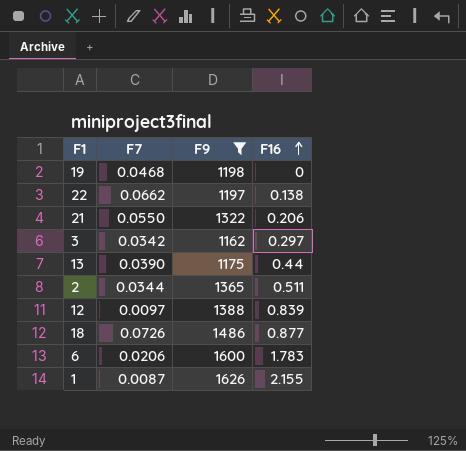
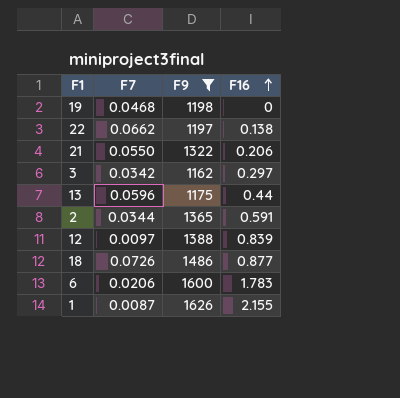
13 | F7: 0.0390 -> 0.0596
2 | F16: 0.511 -> 0.591

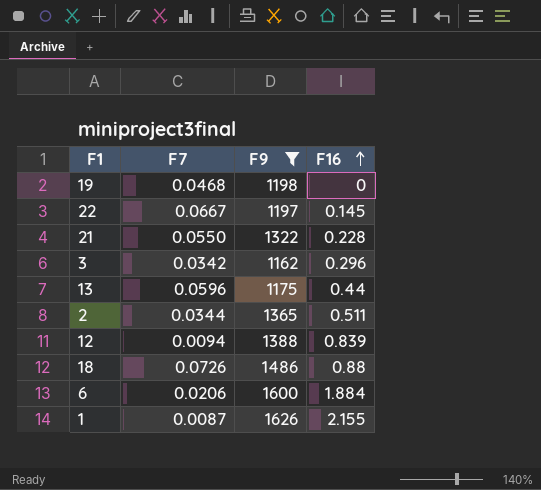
22 | F7: 0.0662 -> 0.0667
22 | F16: 0.138 -> 0.145
21 | F16: 0.206 -> 0.228
3 | F16: 0.297 -> 0.296
2 | F16: 0.591 -> 0.511
12 | F7: 0.0097 -> 0.0094
18 | F16: 0.877 -> 0.88
6 | F16: 1.783 -> 1.884

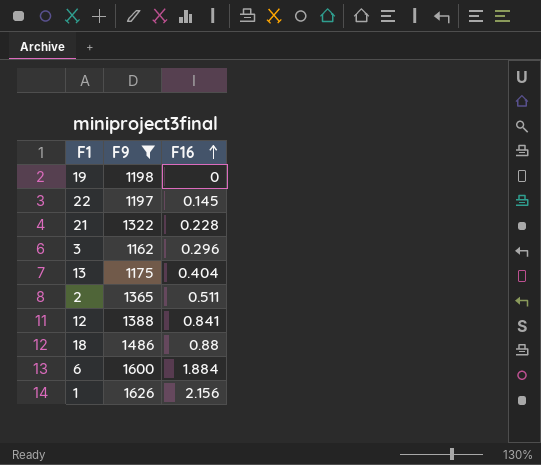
column F7 | position: 2 -> none
13 | F16: 0.44 -> 0.404
12 | F16: 0.839 -> 0.841
1 | F16: 2.155 -> 2.156

